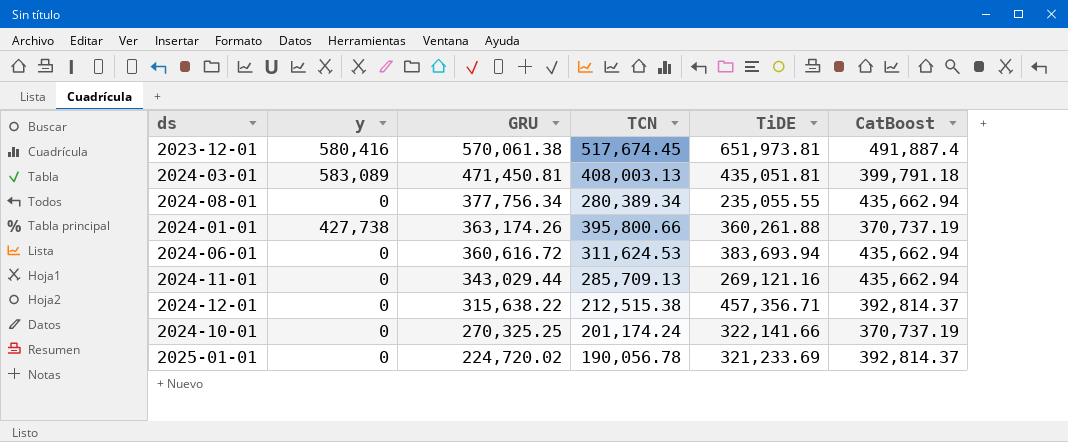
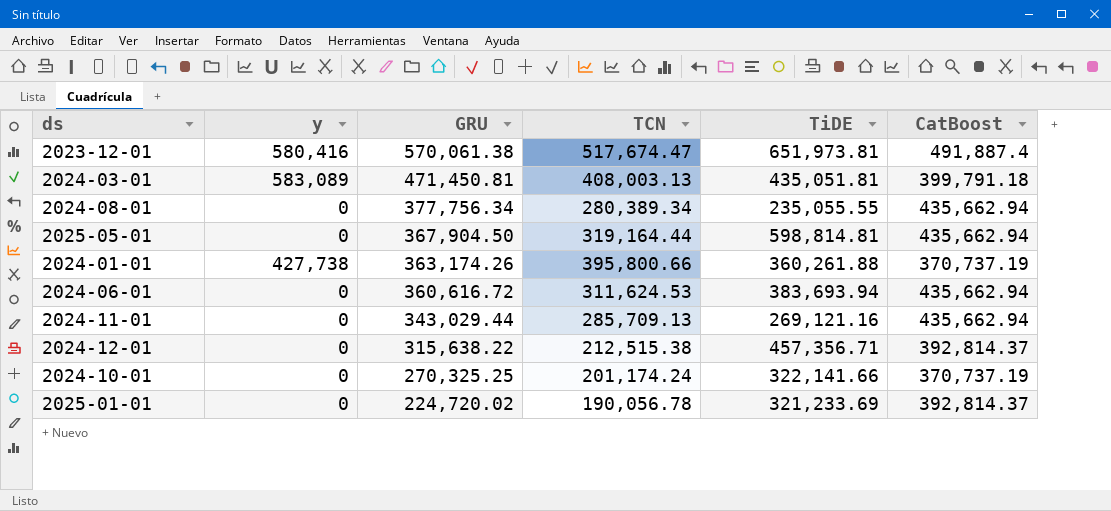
2023-12-01 | TCN: 517,674.45 -> 517,674.47
row 2025-05-01: none -> 0 | 367,904.50 | 319,164.44 | 598,814.81 | 435,662.94

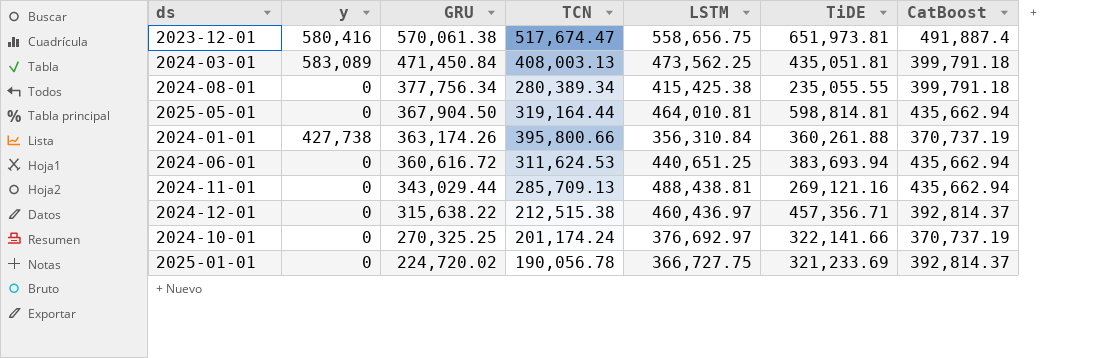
column LSTM | position: none -> 5
2024-03-01 | GRU: 471,450.81 -> 471,450.84
2024-08-01 | CatBoost: 435,662.94 -> 399,791.18

